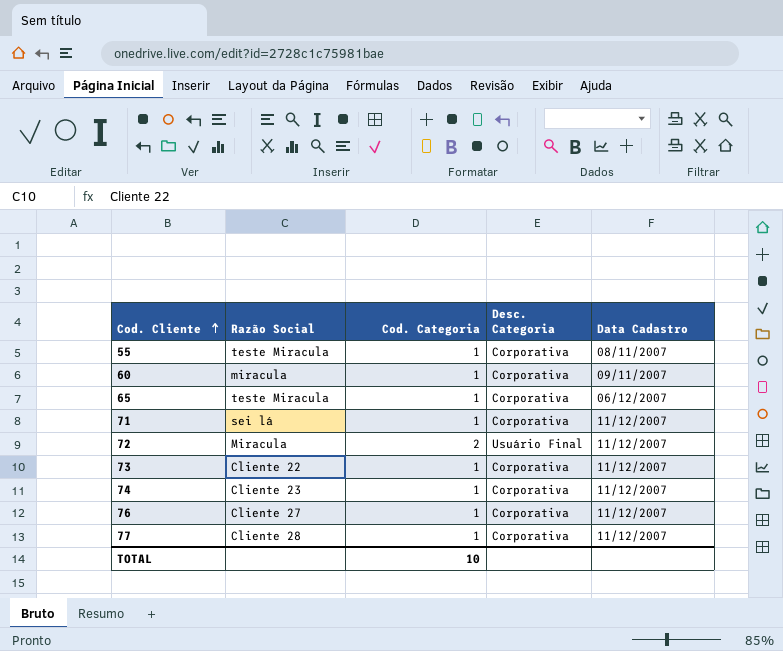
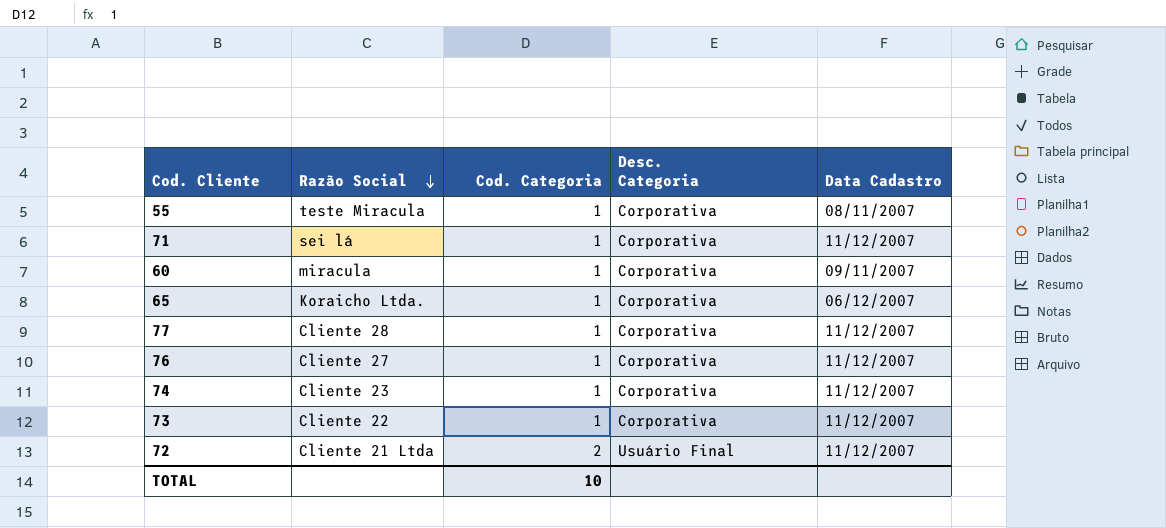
row order: Cod. Cliente ascending -> Razão Social descending
65 | Razão Social: teste Miracula -> Koraicho Ltda.
72 | Razão Social: Miracula -> Cliente 21 Ltda

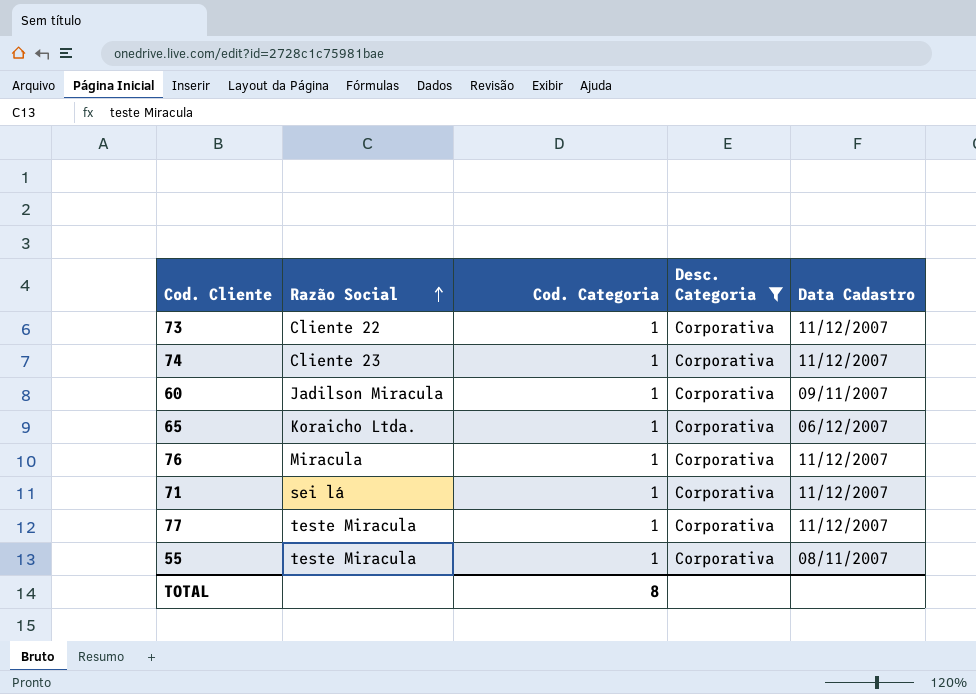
filter: none -> Desc. Categoria = Corporativa
row order: Razão Social descending -> Razão Social ascending
60 | Razão Social: miracula -> Jadilson Miracula
76 | Razão Social: Cliente 27 -> Miracula
77 | Razão Social: Cliente 28 -> teste Miracula
TOTAL | Cod. Categoria: 10 -> 8

